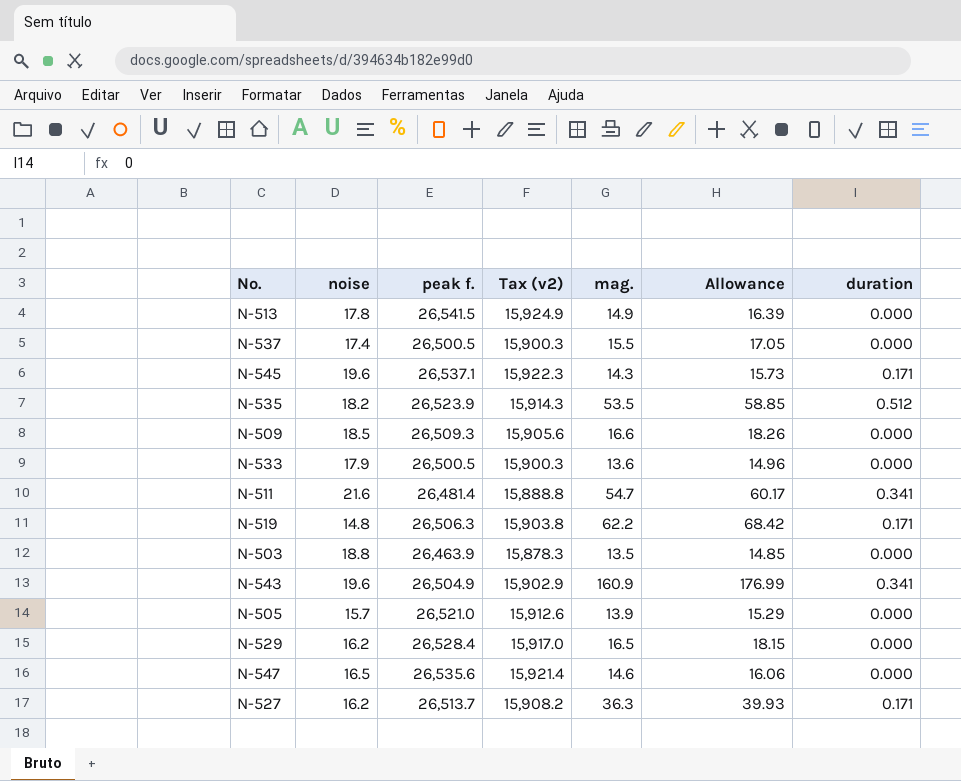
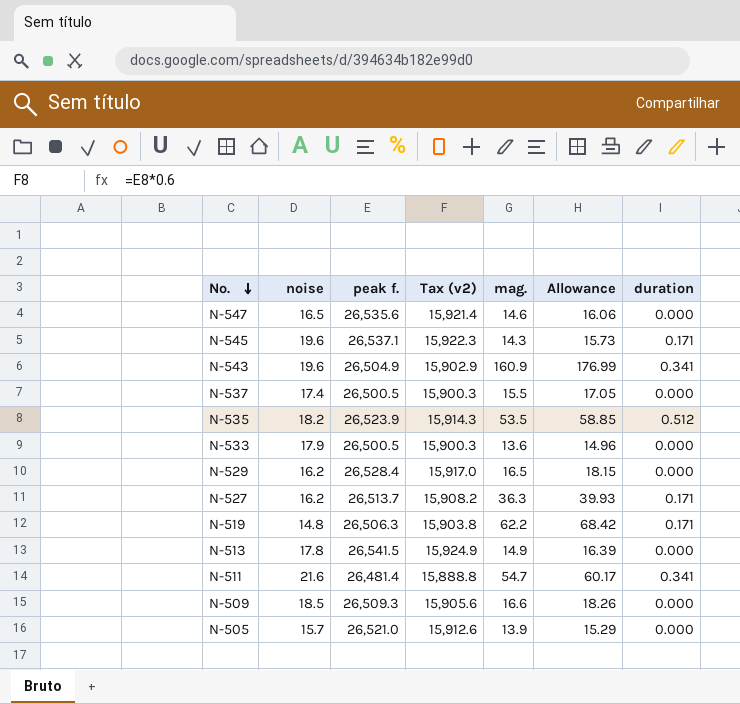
row order: none -> No. descending
row N-503: 18.8 | 26,463.9 | 15,878.3 | 13.5 | 14.85 | 0.000 -> none

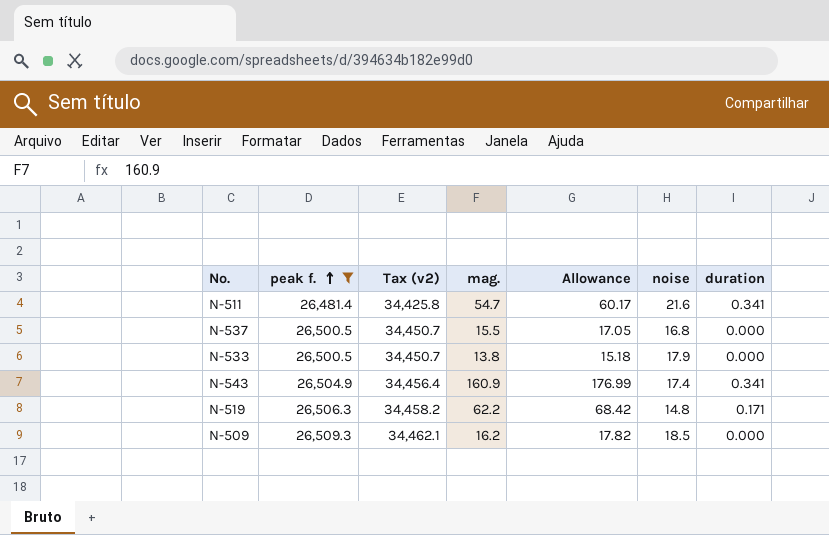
filter: none -> peak f. <= 26,509.3
row order: No. descending -> peak f. ascending
column Tax (v2) | formula: [peak f.] * 0.6 -> [peak f.] * 1.3
column noise | position: 2 -> 6
N-537 | noise: 17.4 -> 16.8
N-533 | mag.: 13.6 -> 13.8
N-533 | Allowance: 14.96 -> 15.18
N-543 | noise: 19.6 -> 17.4
N-509 | mag.: 16.6 -> 16.2
N-509 | Allowance: 18.26 -> 17.82

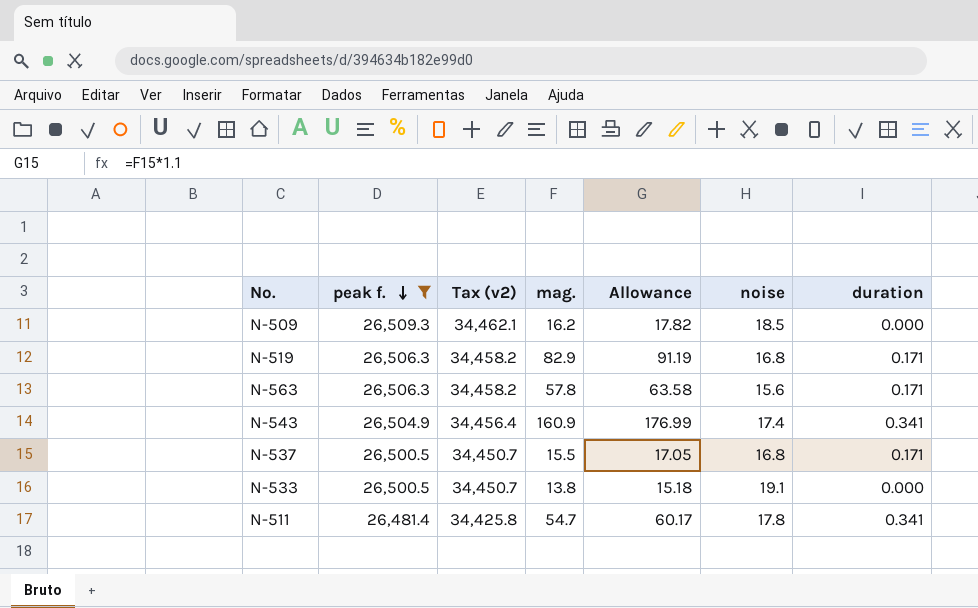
row order: peak f. ascending -> peak f. descending
N-519 | mag.: 62.2 -> 82.9
N-519 | Allowance: 68.42 -> 91.19
N-519 | noise: 14.8 -> 16.8
row N-563: none -> 26,506.3 | 34,458.2 | 57.8 | 63.58 | 15.6 | 0.171
N-537 | duration: 0.000 -> 0.171
N-533 | noise: 17.9 -> 19.1
N-511 | noise: 21.6 -> 17.8

